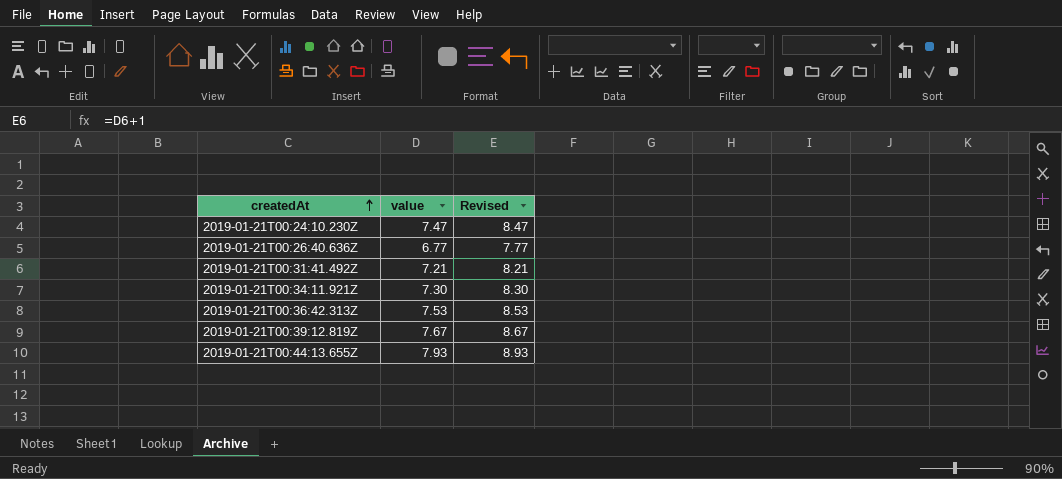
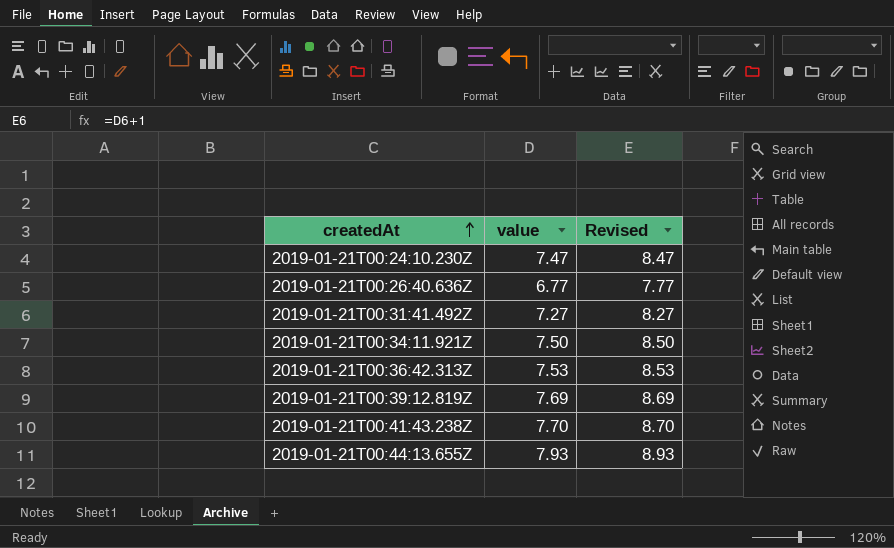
2019-01-21T00:31:41.492Z | value: 7.21 -> 7.27
2019-01-21T00:31:41.492Z | Revised: 8.21 -> 8.27
2019-01-21T00:34:11.921Z | value: 7.30 -> 7.50
2019-01-21T00:34:11.921Z | Revised: 8.30 -> 8.50
2019-01-21T00:39:12.819Z | value: 7.67 -> 7.69
2019-01-21T00:39:12.819Z | Revised: 8.67 -> 8.69
row 2019-01-21T00:41:43.238Z: none -> 7.70 | 8.70

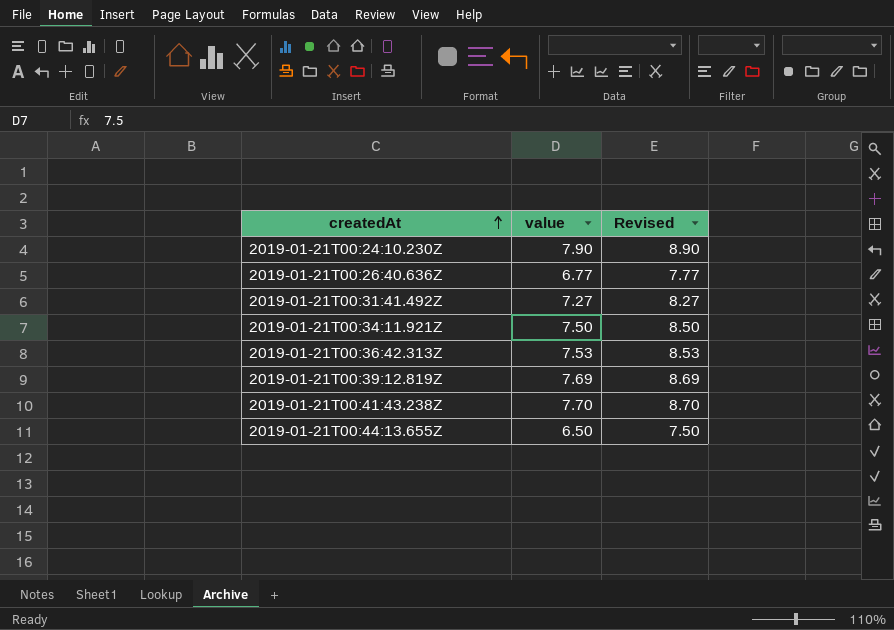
2019-01-21T00:24:10.230Z | value: 7.47 -> 7.90
2019-01-21T00:24:10.230Z | Revised: 8.47 -> 8.90
2019-01-21T00:44:13.655Z | value: 7.93 -> 6.50
2019-01-21T00:44:13.655Z | Revised: 8.93 -> 7.50

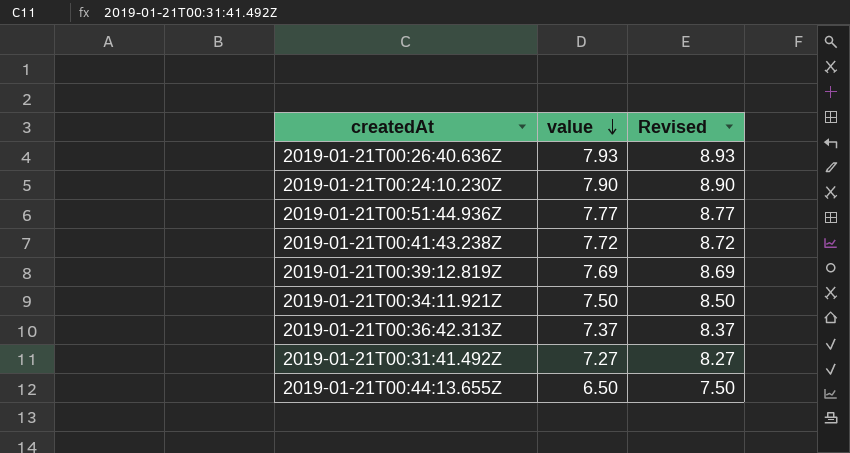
row order: createdAt ascending -> value descending
2019-01-21T00:26:40.636Z | value: 6.77 -> 7.93
2019-01-21T00:26:40.636Z | Revised: 7.77 -> 8.93
row 2019-01-21T00:51:44.936Z: none -> 7.77 | 8.77
2019-01-21T00:41:43.238Z | value: 7.70 -> 7.72
2019-01-21T00:41:43.238Z | Revised: 8.70 -> 8.72
2019-01-21T00:36:42.313Z | value: 7.53 -> 7.37
2019-01-21T00:36:42.313Z | Revised: 8.53 -> 8.37

